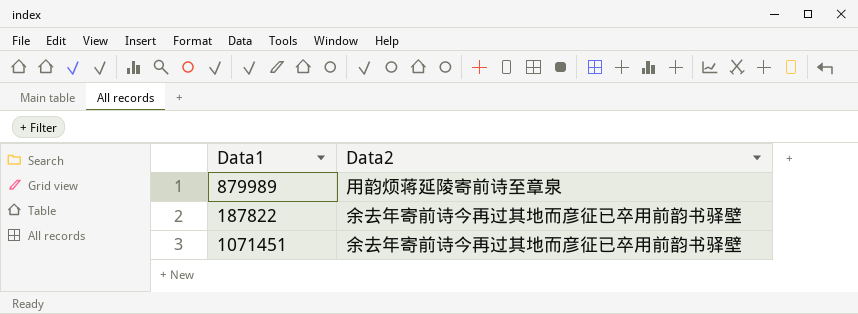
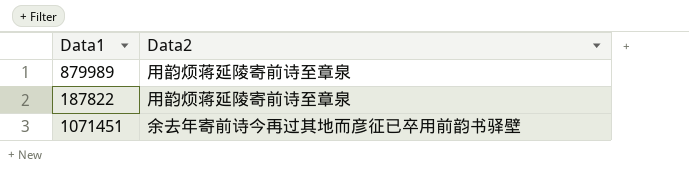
187822 | Data2: 余去年寄前诗今再过其地而彦征已卒用前韵书驿壁 -> 用韵烦蒋延陵寄前诗至章泉

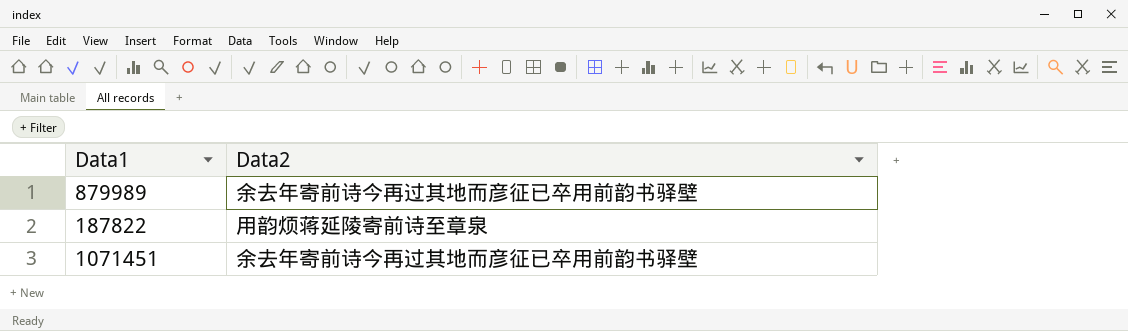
879989 | Data2: 用韵烦蒋延陵寄前诗至章泉 -> 余去年寄前诗今再过其地而彦征已卒用前韵书驿壁

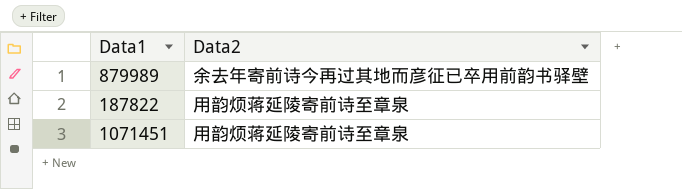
1071451 | Data2: 余去年寄前诗今再过其地而彦征已卒用前韵书驿壁 -> 用韵烦蒋延陵寄前诗至章泉

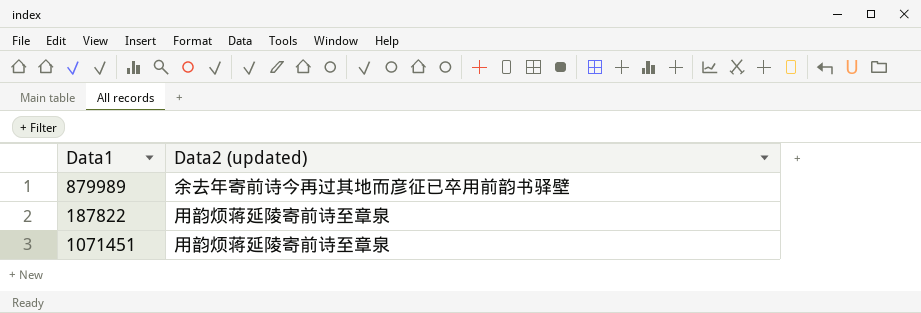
column name: Data2 -> Data2 (updated)

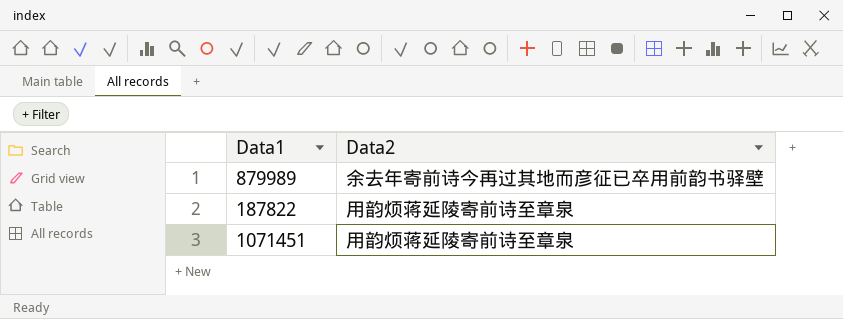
column name: Data2 (updated) -> Data2

